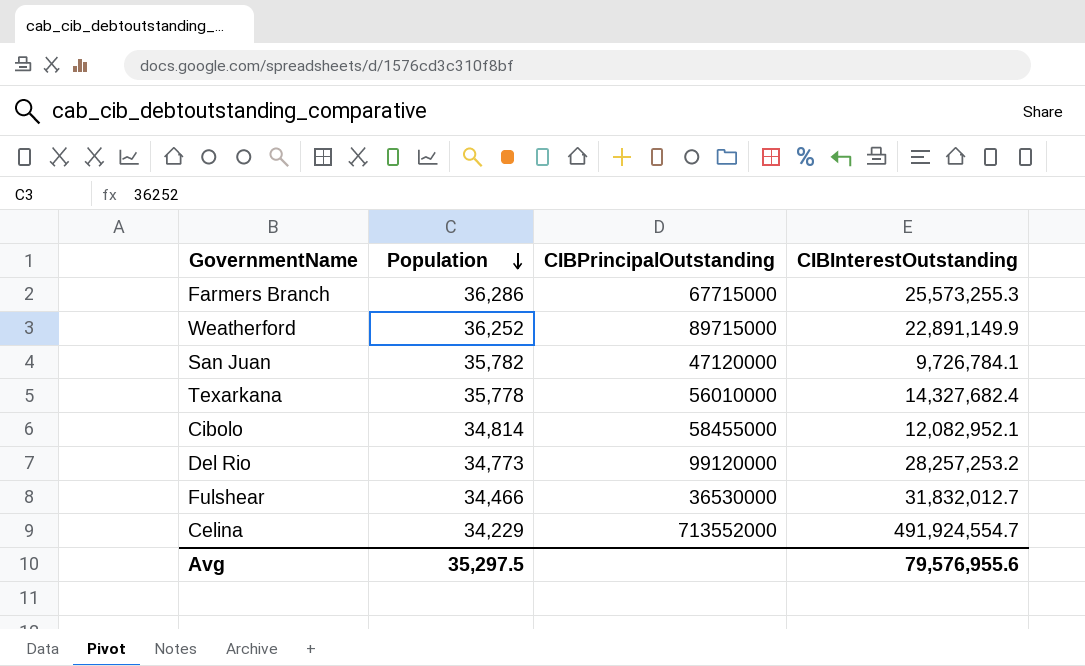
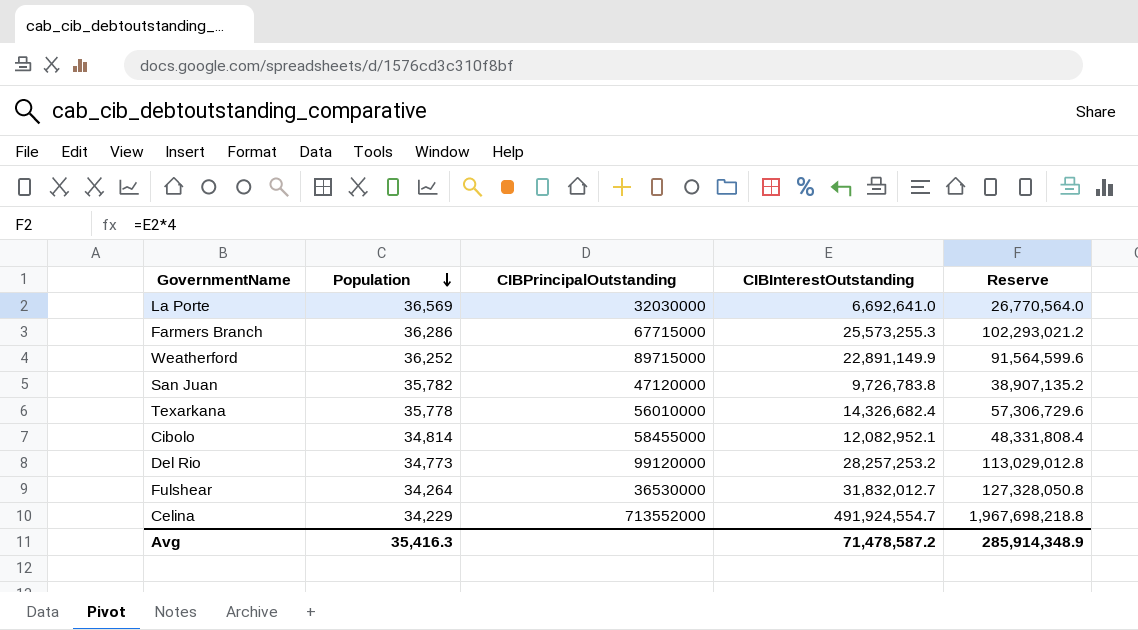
column Reserve | formula: none -> [CIBInterestOutstanding] * 4
row La Porte: none -> 36,569 | 32030000 | 6,692,641.0 | 26,770,564.0
San Juan | CIBInterestOutstanding: 9,726,784.1 -> 9,726,783.8
Texarkana | CIBInterestOutstanding: 14,327,682.4 -> 14,326,682.4
Fulshear | Population: 34,466 -> 34,264
Avg | Population: 35,297.5 -> 35,416.3
Avg | CIBInterestOutstanding: 79,576,955.6 -> 71,478,587.2

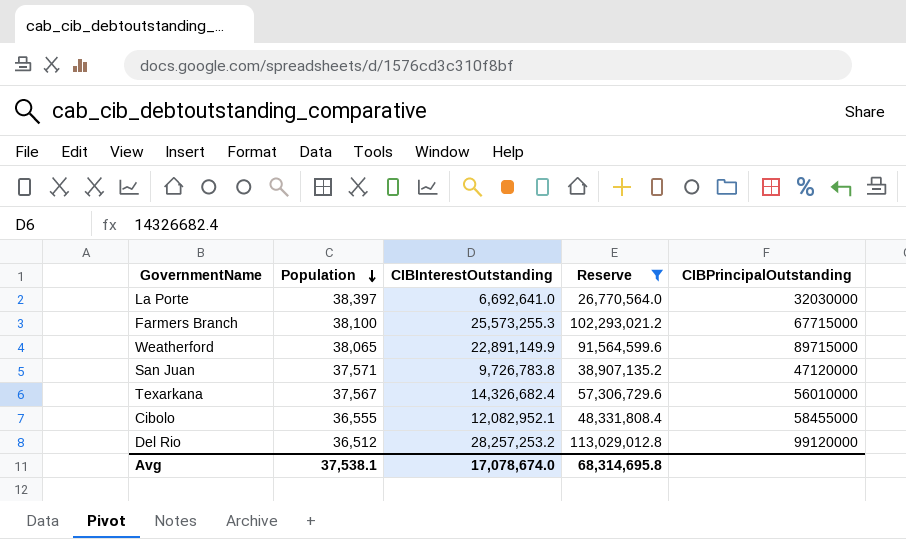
filter: none -> Reserve <= 113,029,012.8
column CIBPrincipalOutstanding | position: 3 -> 5
La Porte | Population: 36,569 -> 38,397
Farmers Branch | Population: 36,286 -> 38,100
Weatherford | Population: 36,252 -> 38,065
San Juan | Population: 35,782 -> 37,571
Texarkana | Population: 35,778 -> 37,567
Cibolo | Population: 34,814 -> 36,555
Del Rio | Population: 34,773 -> 36,512
Avg | Population: 35,416.3 -> 37,538.1
Avg | CIBInterestOutstanding: 71,478,587.2 -> 17,078,674.0
Avg | Reserve: 285,914,348.9 -> 68,314,695.8

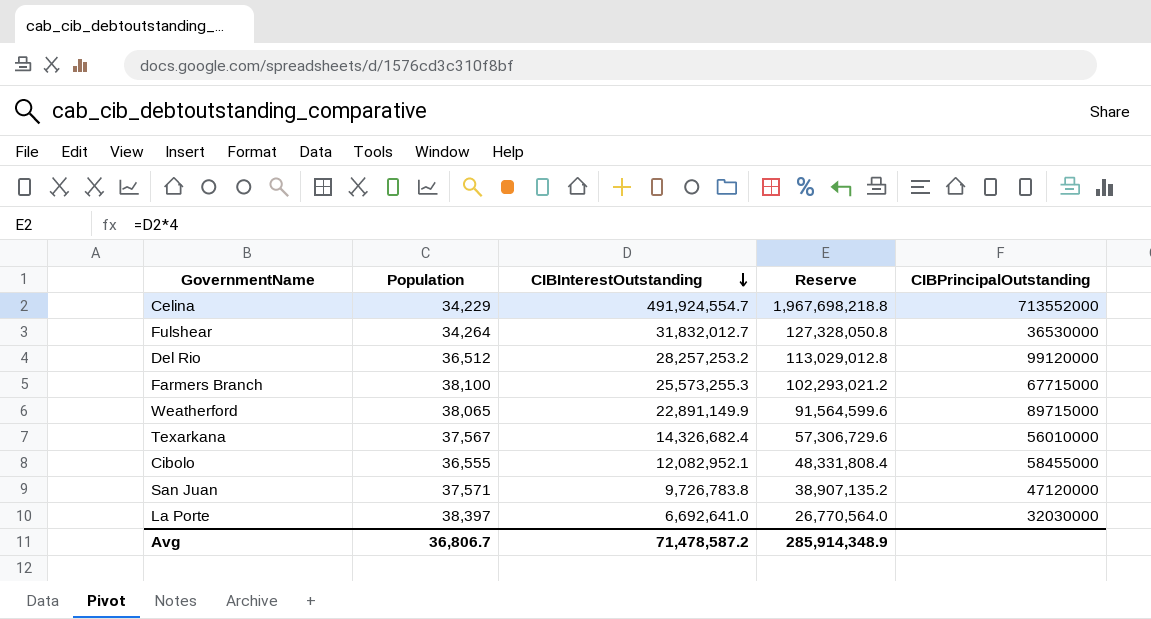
filter: Reserve <= 113,029,012.8 -> none
row order: Population descending -> CIBInterestOutstanding descending
Avg | Population: 37,538.1 -> 36,806.7
Avg | CIBInterestOutstanding: 17,078,674.0 -> 71,478,587.2
Avg | Reserve: 68,314,695.8 -> 285,914,348.9

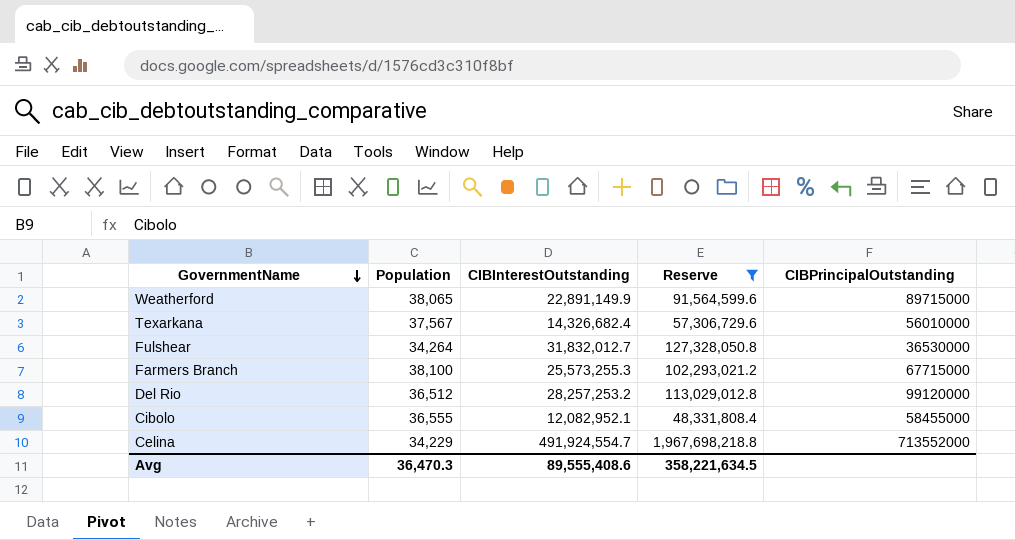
filter: none -> Reserve >= 48,331,808.4
row order: CIBInterestOutstanding descending -> GovernmentName descending
Avg | Population: 36,806.7 -> 36,470.3
Avg | CIBInterestOutstanding: 71,478,587.2 -> 89,555,408.6
Avg | Reserve: 285,914,348.9 -> 358,221,634.5

